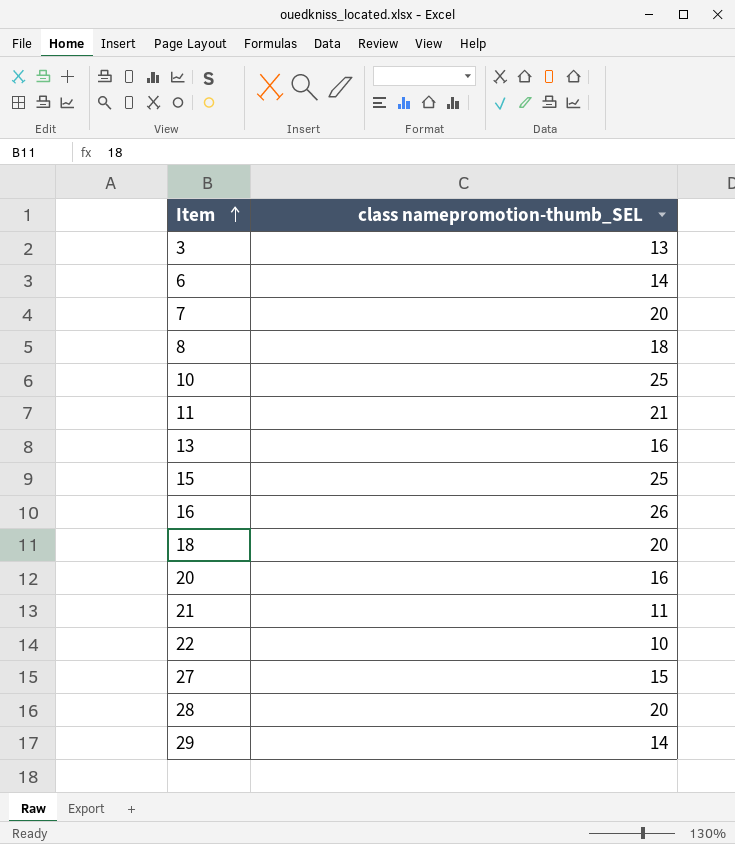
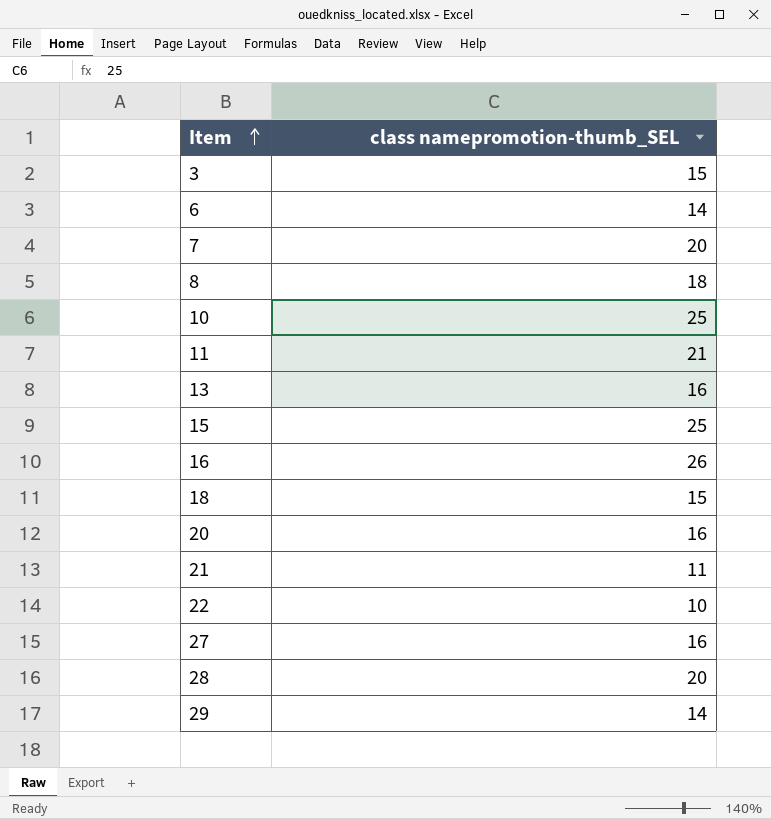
3 | class namepromotion-thumb_SEL: 13 -> 15
18 | class namepromotion-thumb_SEL: 20 -> 15
27 | class namepromotion-thumb_SEL: 15 -> 16

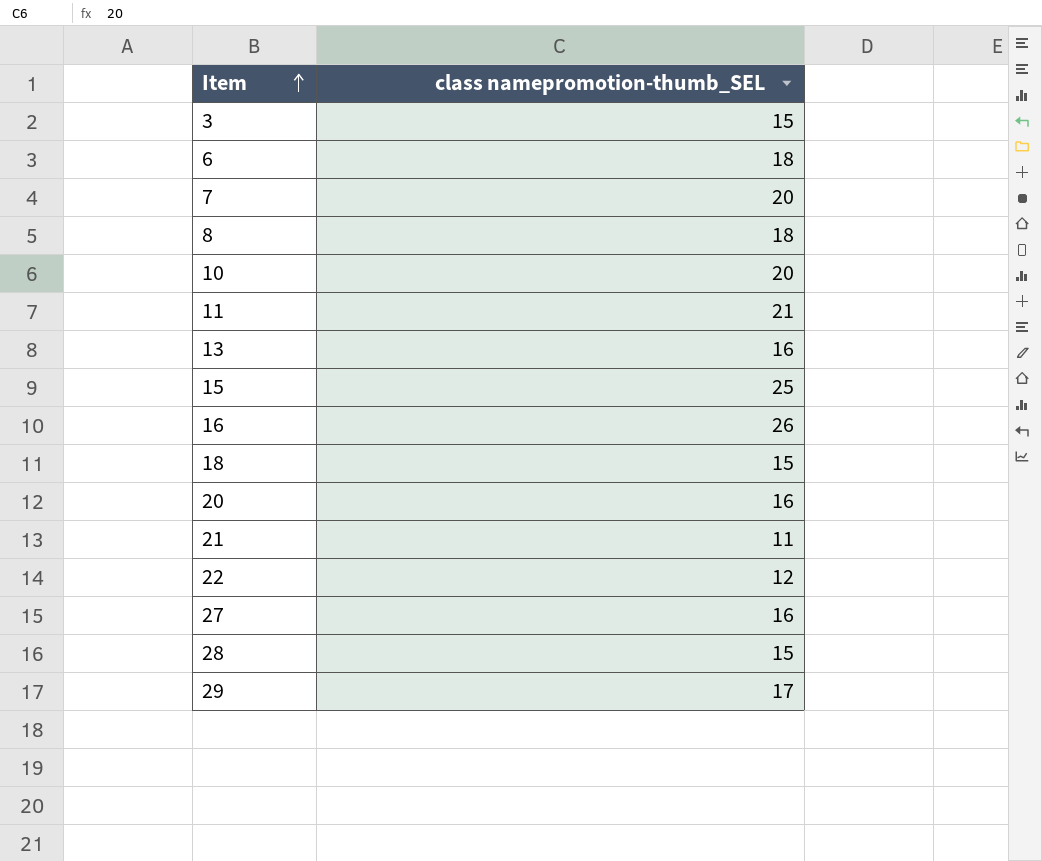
6 | class namepromotion-thumb_SEL: 14 -> 18
10 | class namepromotion-thumb_SEL: 25 -> 20
22 | class namepromotion-thumb_SEL: 10 -> 12
28 | class namepromotion-thumb_SEL: 20 -> 15
29 | class namepromotion-thumb_SEL: 14 -> 17

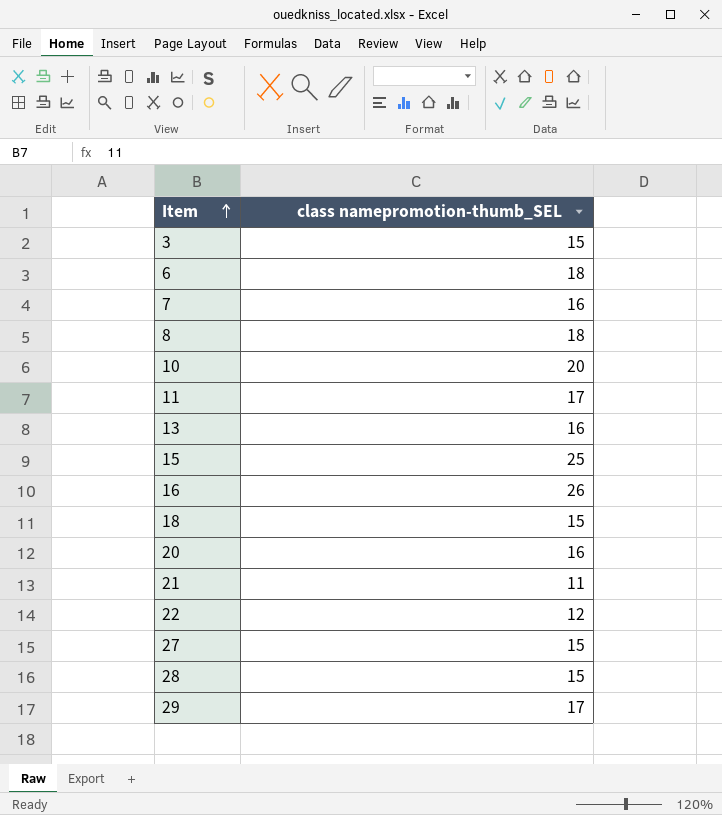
7 | class namepromotion-thumb_SEL: 20 -> 16
11 | class namepromotion-thumb_SEL: 21 -> 17
27 | class namepromotion-thumb_SEL: 16 -> 15

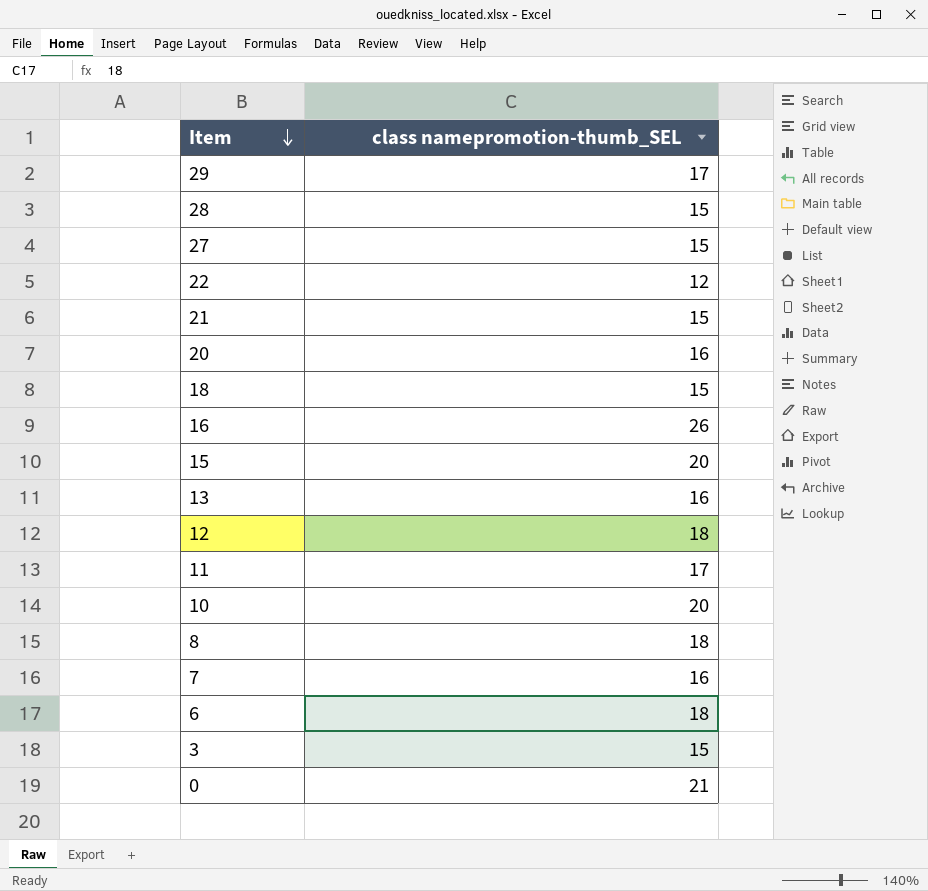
row order: Item ascending -> Item descending
21 | class namepromotion-thumb_SEL: 11 -> 15
15 | class namepromotion-thumb_SEL: 25 -> 20
row 12: none -> 18
row 0: none -> 21

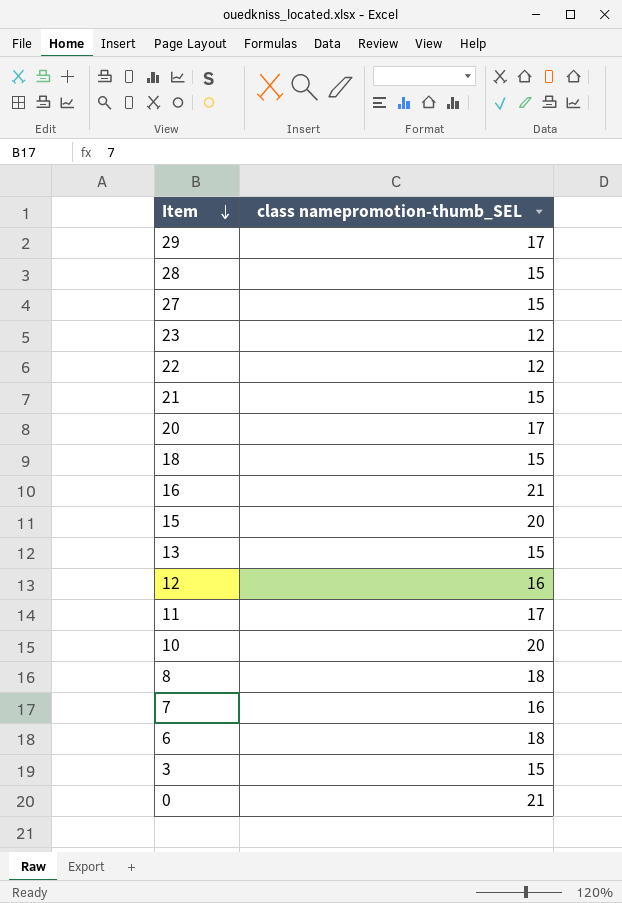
row 23: none -> 12
20 | class namepromotion-thumb_SEL: 16 -> 17
16 | class namepromotion-thumb_SEL: 26 -> 21
13 | class namepromotion-thumb_SEL: 16 -> 15
12 | class namepromotion-thumb_SEL: 18 -> 16

